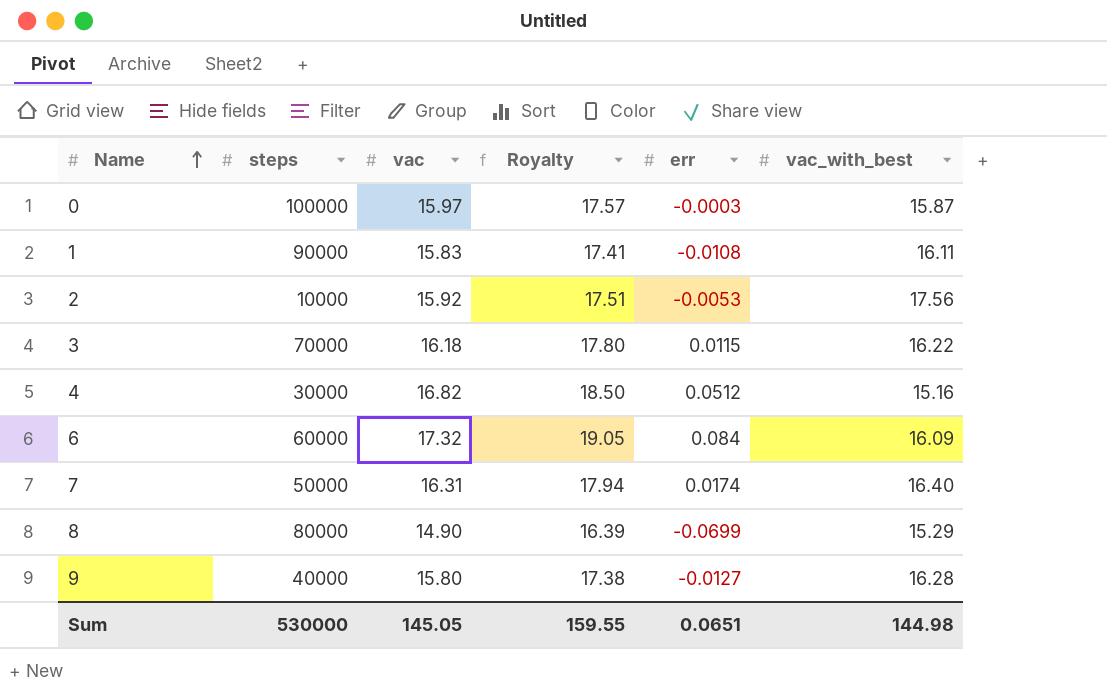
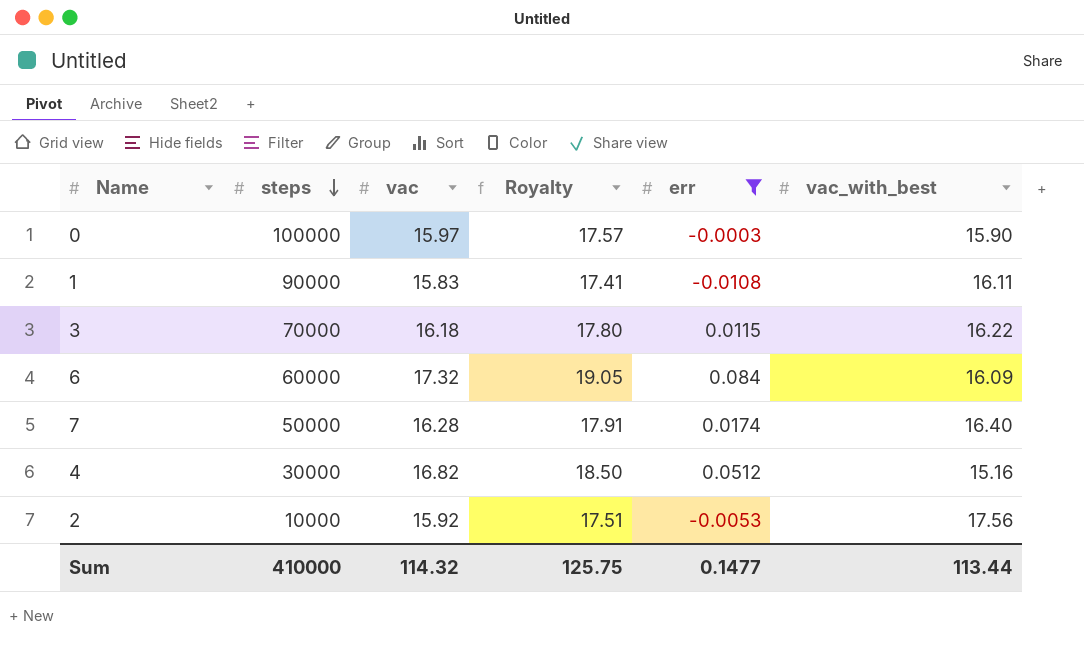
filter: none -> err >= -0.0108
row order: Name ascending -> steps descending
0 | vac_with_best: 15.87 -> 15.90
7 | vac: 16.31 -> 16.28
7 | Royalty: 17.94 -> 17.91
Sum | steps: 530000 -> 410000
Sum | vac: 145.05 -> 114.32
Sum | Royalty: 159.55 -> 125.75
Sum | err: 0.0651 -> 0.1477
Sum | vac_with_best: 144.98 -> 113.44

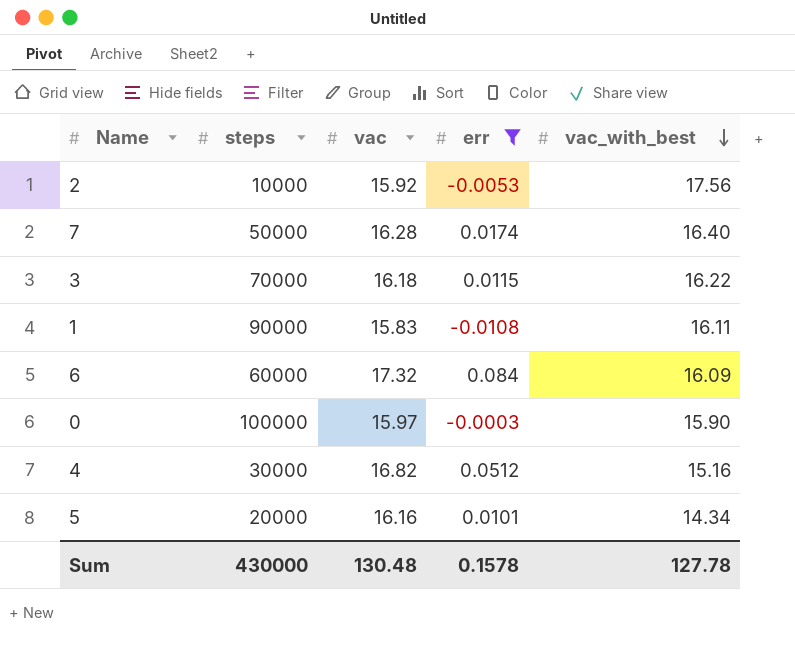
row order: steps descending -> vac_with_best descending
column Royalty | formula: [vac] * 1.1 -> none
row 5: none -> 20000 | 16.16 | 0.0101 | 14.34
Sum | steps: 410000 -> 430000
Sum | vac: 114.32 -> 130.48
Sum | err: 0.1477 -> 0.1578
Sum | vac_with_best: 113.44 -> 127.78

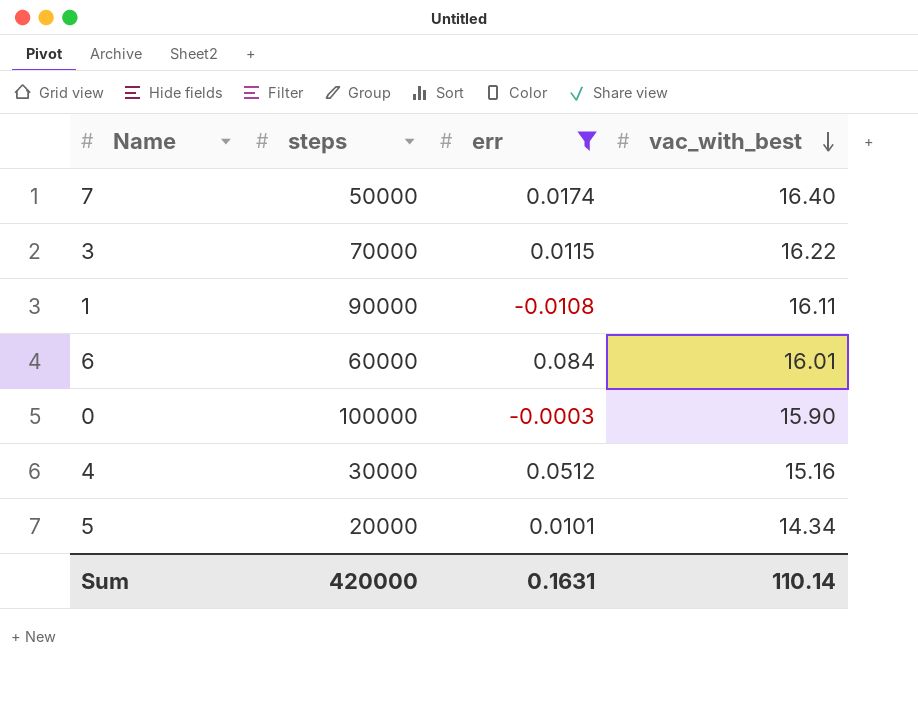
column vac | position: 3 -> none
row 2: 10000 | 15.92 | -0.0053 | 17.56 -> none
6 | vac_with_best: 16.09 -> 16.01
Sum | steps: 430000 -> 420000
Sum | err: 0.1578 -> 0.1631
Sum | vac_with_best: 127.78 -> 110.14

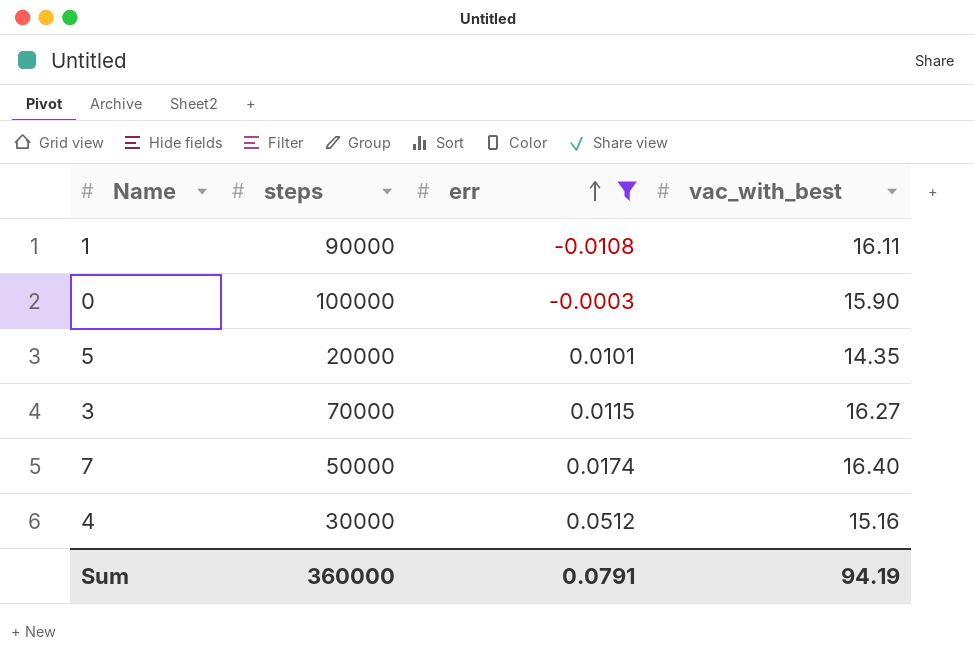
row order: vac_with_best descending -> err ascending
row 6: 60000 | 0.084 | 16.01 -> none
5 | vac_with_best: 14.34 -> 14.35
3 | vac_with_best: 16.22 -> 16.27
Sum | steps: 420000 -> 360000
Sum | err: 0.1631 -> 0.0791
Sum | vac_with_best: 110.14 -> 94.19

